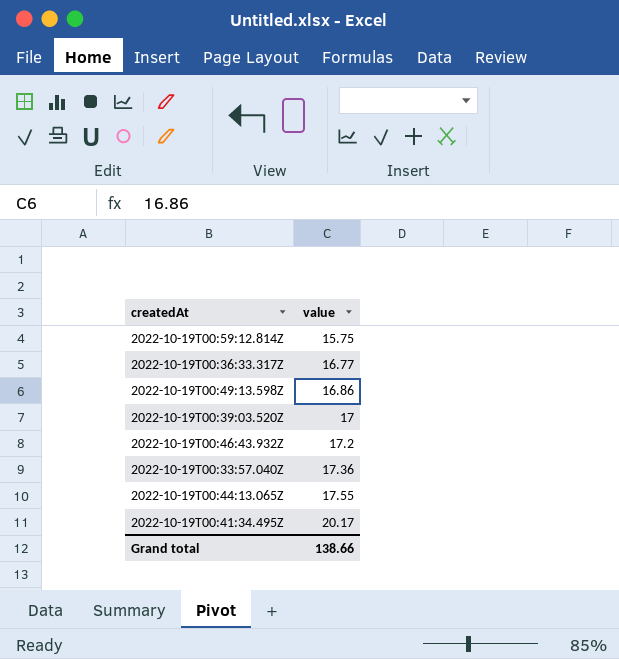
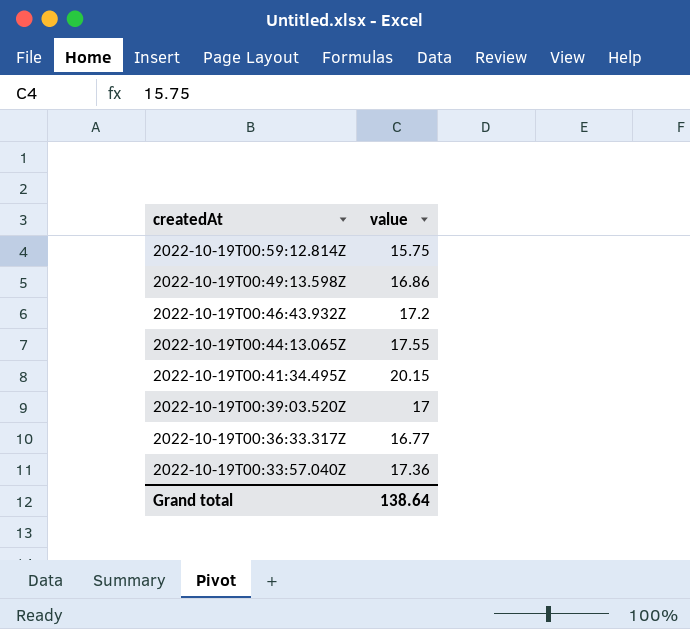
row order: value ascending -> createdAt descending
2022-10-19T00:41:34.495Z | value: 20.17 -> 20.15
Grand total | value: 138.66 -> 138.64

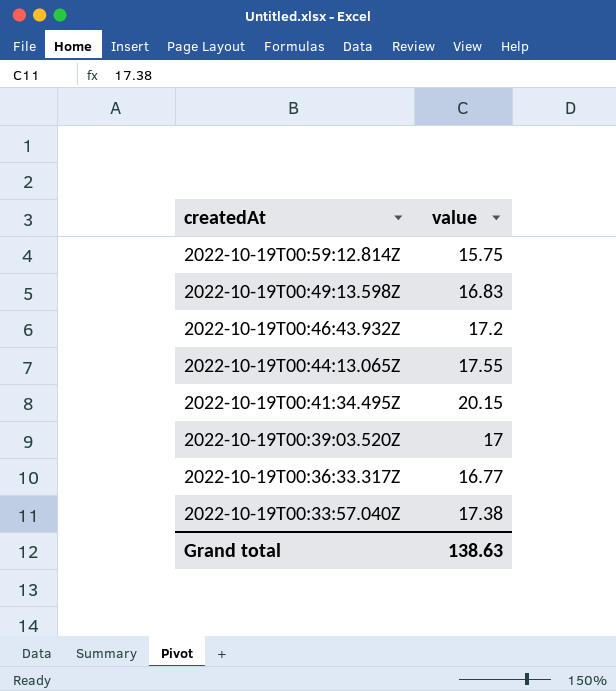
2022-10-19T00:49:13.598Z | value: 16.86 -> 16.83
2022-10-19T00:33:57.040Z | value: 17.36 -> 17.38
Grand total | value: 138.64 -> 138.63

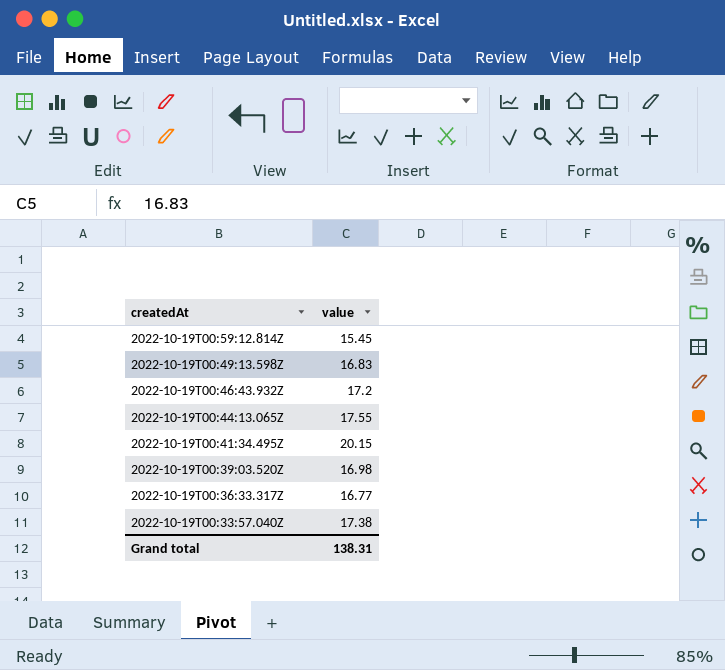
2022-10-19T00:59:12.814Z | value: 15.75 -> 15.45
2022-10-19T00:39:03.520Z | value: 17 -> 16.98
Grand total | value: 138.63 -> 138.31

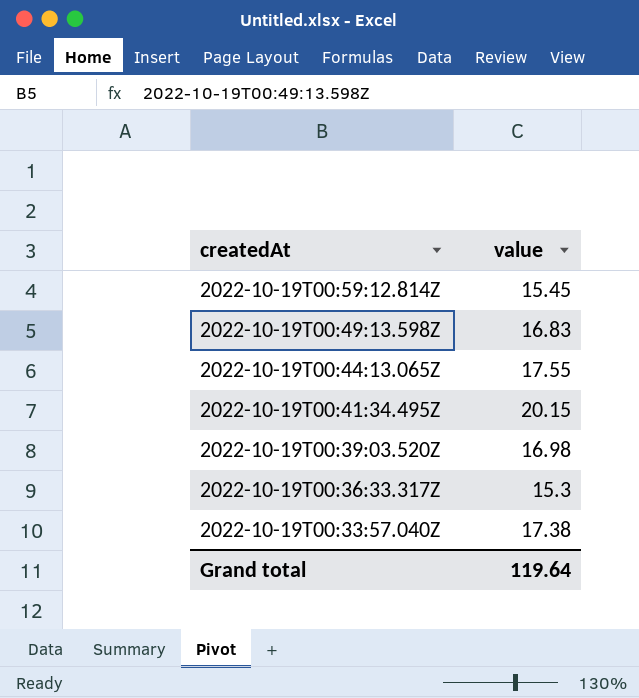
row 2022-10-19T00:46:43.932Z: 17.2 -> none
2022-10-19T00:36:33.317Z | value: 16.77 -> 15.3
Grand total | value: 138.31 -> 119.64

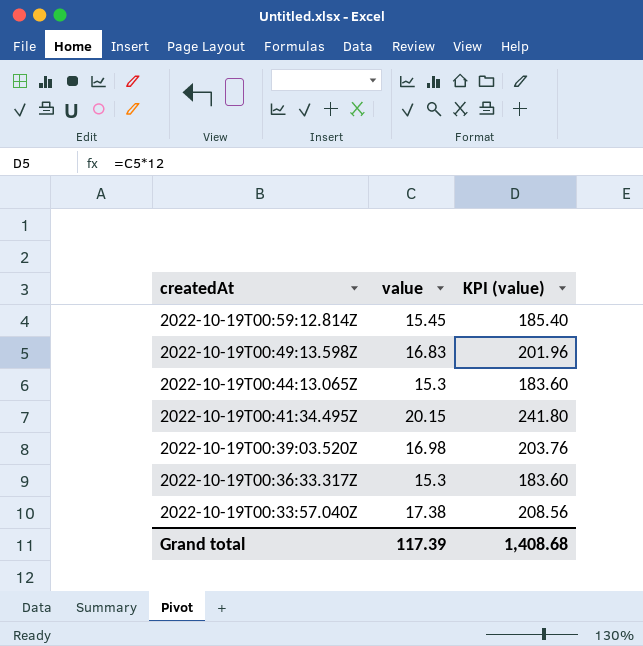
column KPI (value) | formula: none -> [value] * 12
2022-10-19T00:44:13.065Z | value: 17.55 -> 15.3
Grand total | value: 119.64 -> 117.39

